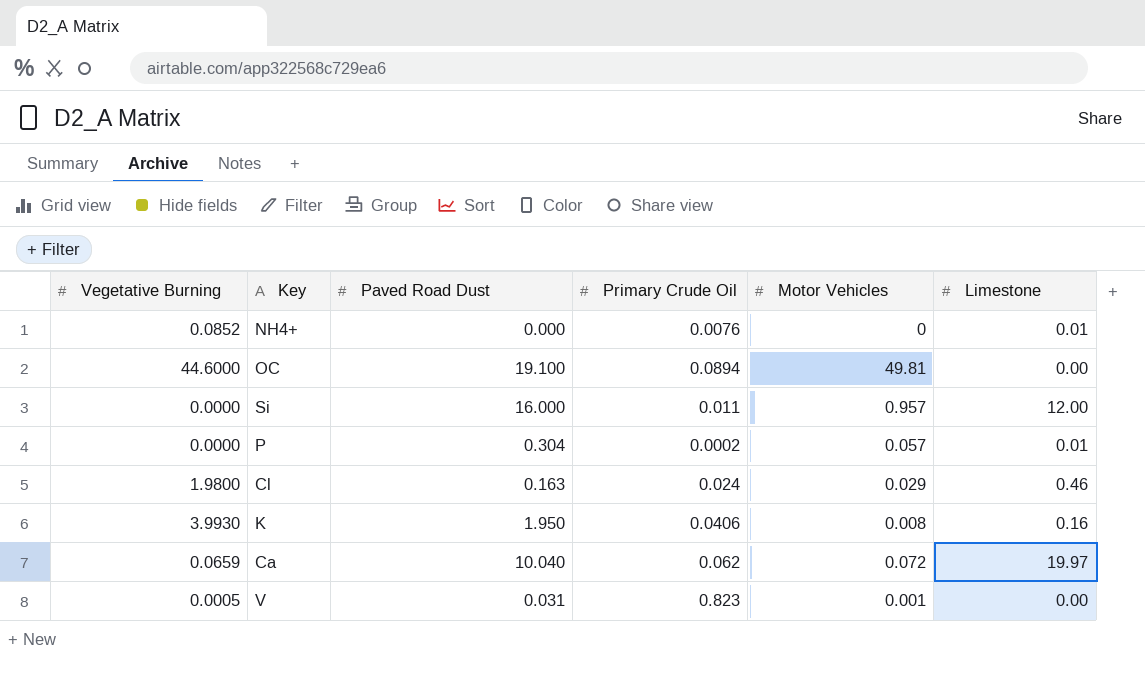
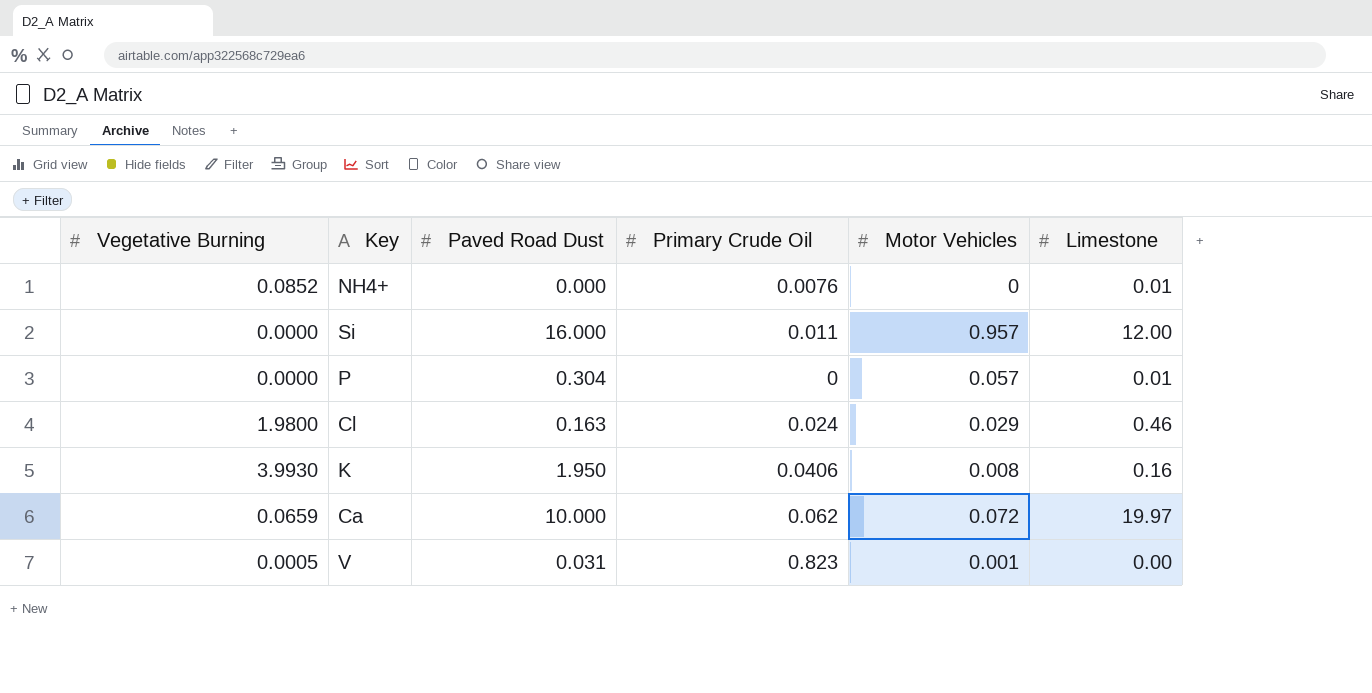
row OC: 44.6000 | 19.100 | 0.0894 | 49.81 | 0.00 -> none
P | Primary Crude Oil: 0.0002 -> 0
Ca | Paved Road Dust: 10.040 -> 10.000

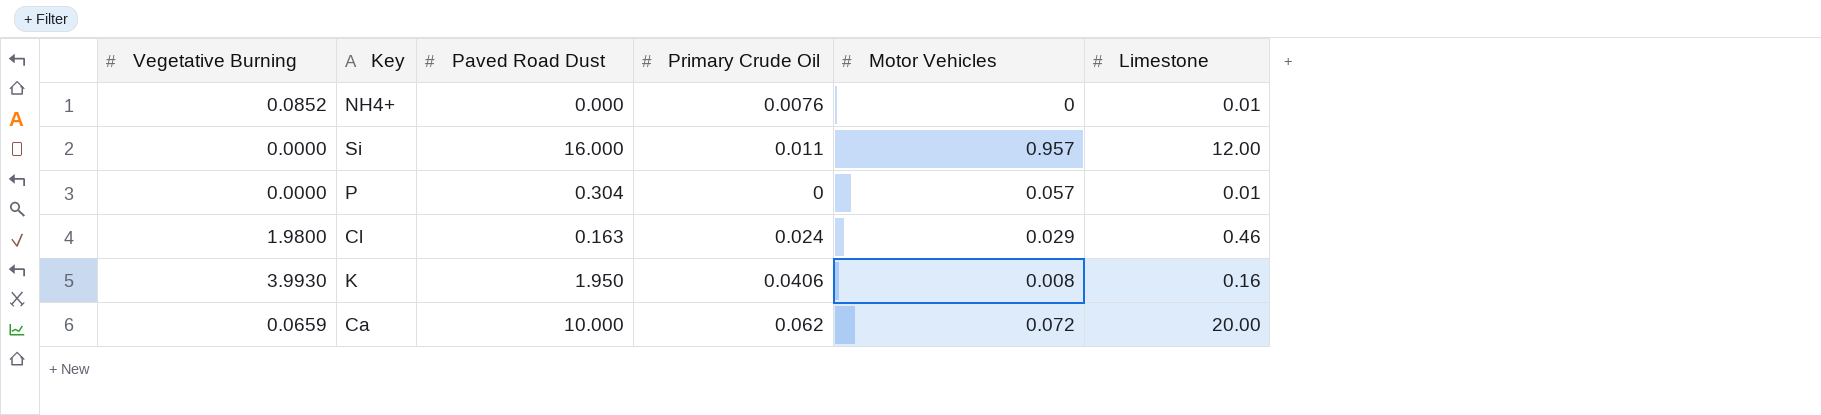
row V: 0.0005 | 0.031 | 0.823 | 0.001 | 0.00 -> none
Ca | Limestone: 19.97 -> 20.00

